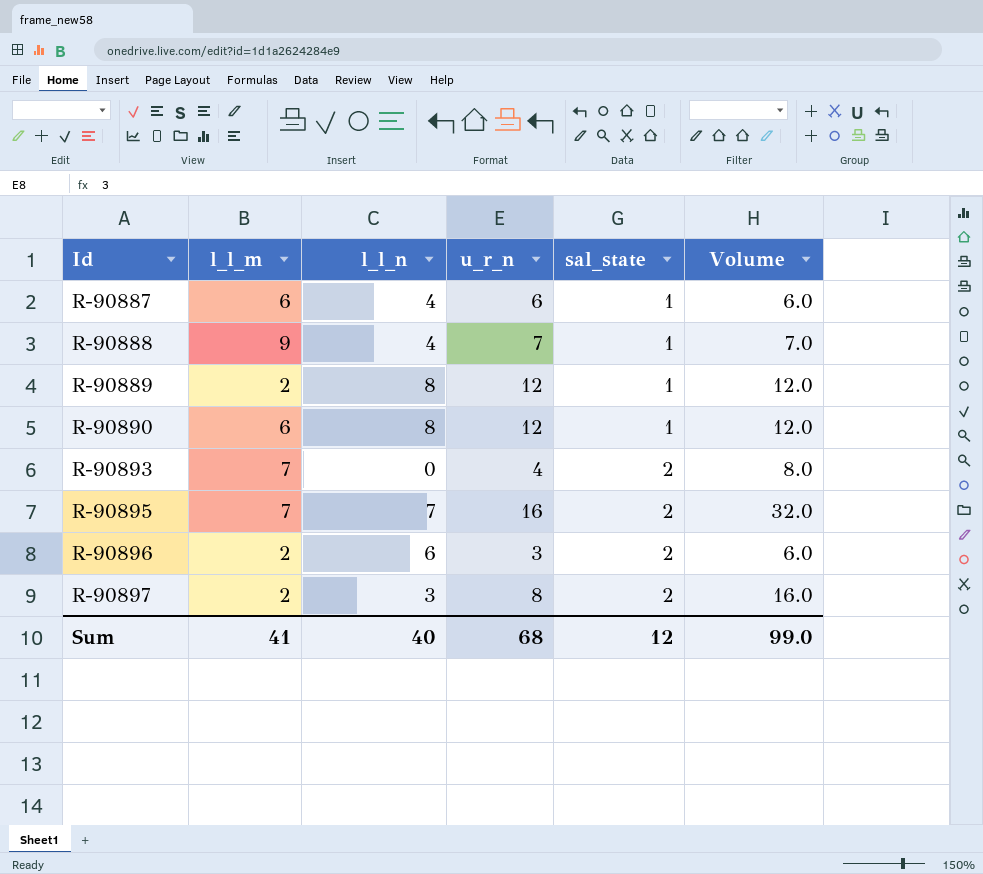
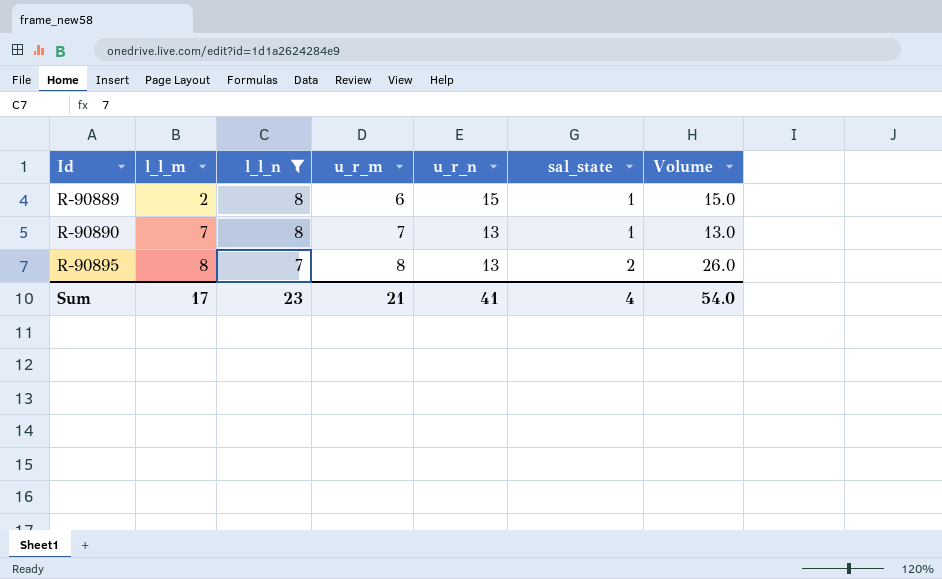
filter: none -> l_l_n >= 7
column u_r_m | position: none -> 4
R-90889 | u_r_n: 12 -> 15
R-90889 | Volume: 12.0 -> 15.0
R-90890 | l_l_m: 6 -> 7
R-90890 | u_r_n: 12 -> 13
R-90890 | Volume: 12.0 -> 13.0
R-90895 | l_l_m: 7 -> 8
R-90895 | u_r_n: 16 -> 13
R-90895 | Volume: 32.0 -> 26.0
Sum | l_l_m: 41 -> 17
Sum | l_l_n: 40 -> 23
Sum | u_r_n: 68 -> 41
Sum | sal_state: 12 -> 4
Sum | Volume: 99.0 -> 54.0

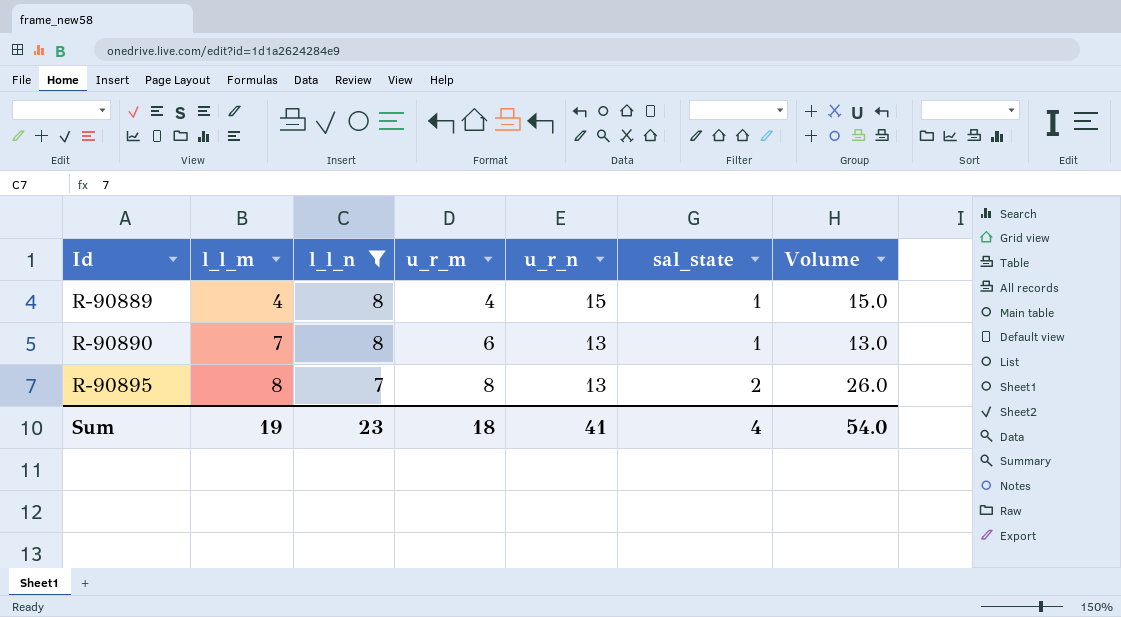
R-90889 | l_l_m: 2 -> 4
R-90889 | u_r_m: 6 -> 4
R-90890 | u_r_m: 7 -> 6
Sum | l_l_m: 17 -> 19
Sum | u_r_m: 21 -> 18

